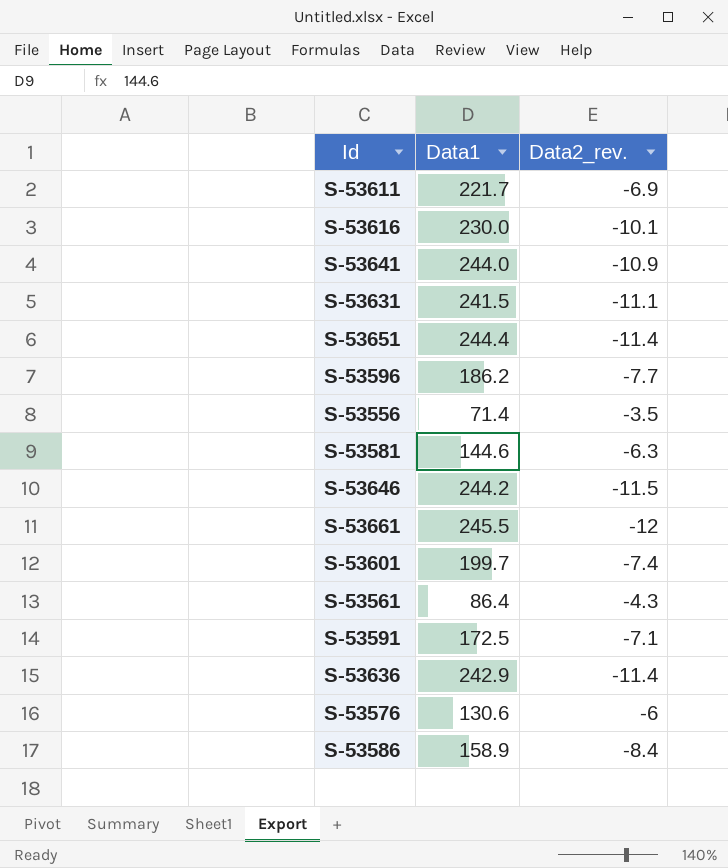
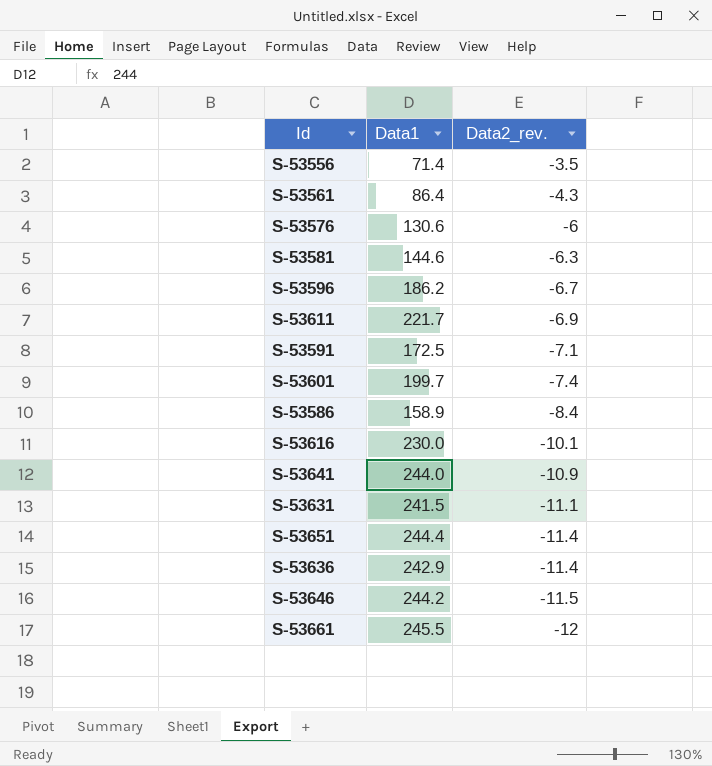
row order: none -> Data2_rev. descending
S-53596 | Data2_rev.: -7.7 -> -6.7

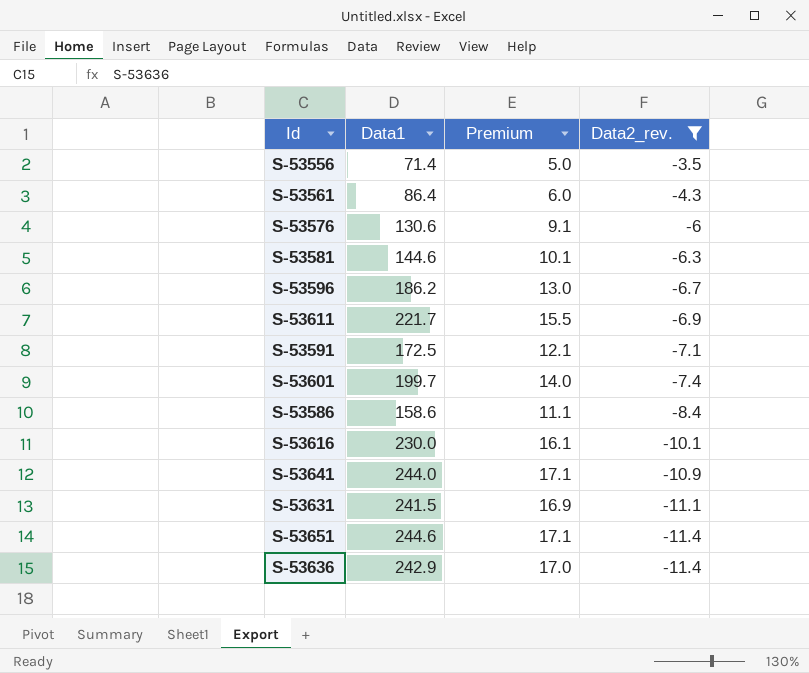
filter: none -> Data2_rev. >= -11.4
column Premium | formula: none -> [Data1] * 0.07
S-53586 | Data1: 158.9 -> 158.6
S-53651 | Data1: 244.4 -> 244.6

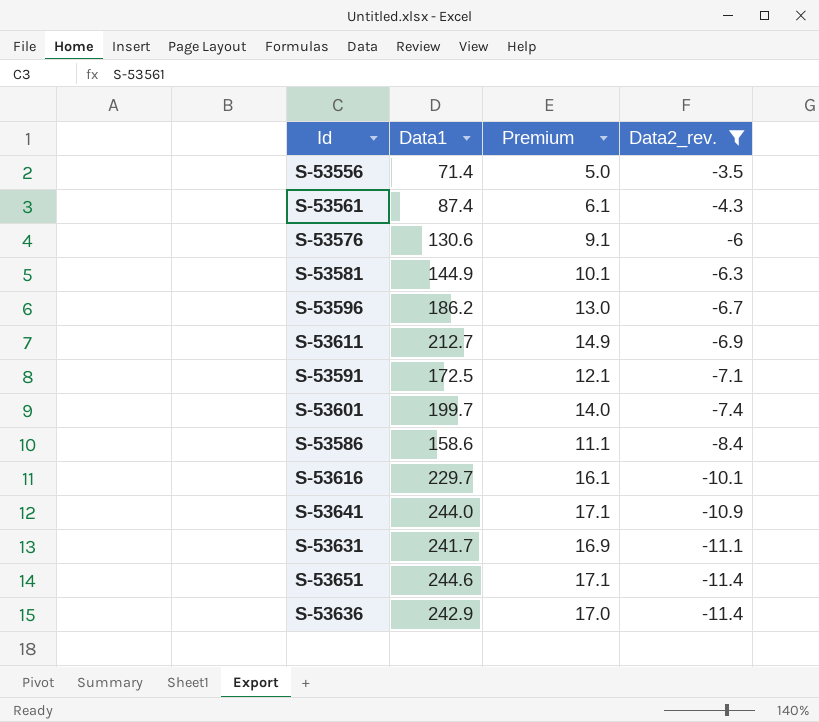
S-53561 | Data1: 86.4 -> 87.4
S-53561 | Premium: 6.0 -> 6.1
S-53581 | Data1: 144.6 -> 144.9
S-53611 | Data1: 221.7 -> 212.7
S-53611 | Premium: 15.5 -> 14.9
S-53616 | Data1: 230.0 -> 229.7
S-53631 | Data1: 241.5 -> 241.7

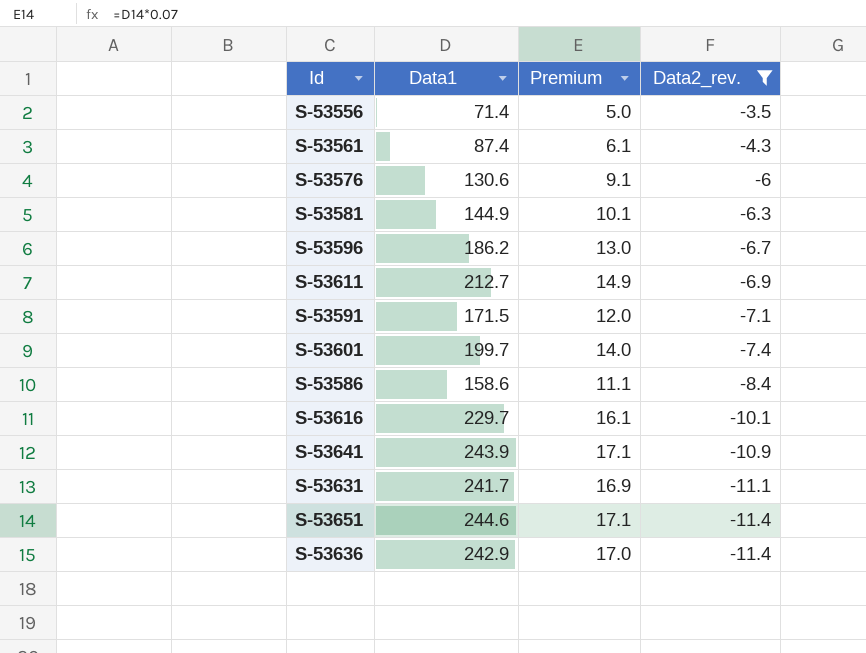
S-53591 | Data1: 172.5 -> 171.5
S-53591 | Premium: 12.1 -> 12.0
S-53641 | Data1: 244.0 -> 243.9

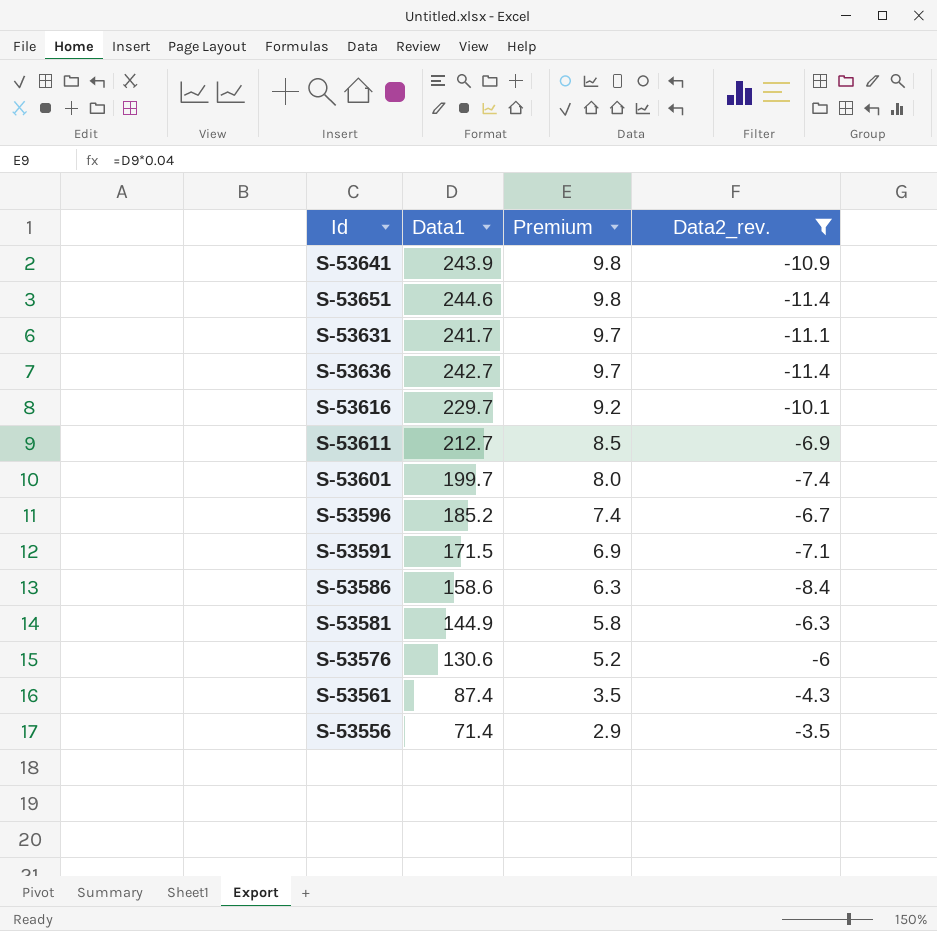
row order: Data2_rev. descending -> Premium descending
column Premium | formula: [Data1] * 0.07 -> [Data1] * 0.04
S-53636 | Data1: 242.9 -> 242.7
S-53596 | Data1: 186.2 -> 185.2

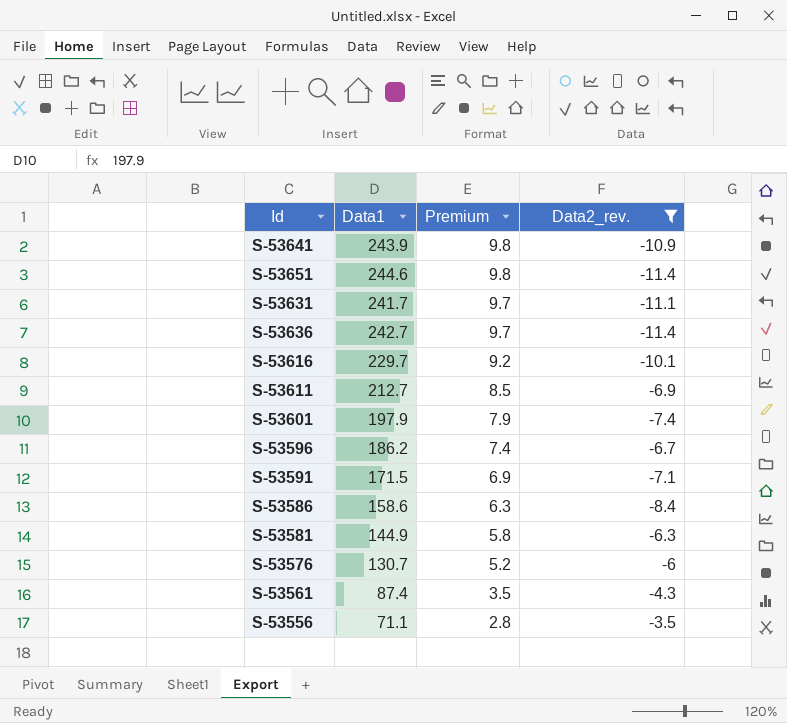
S-53601 | Data1: 199.7 -> 197.9
S-53601 | Premium: 8.0 -> 7.9
S-53596 | Data1: 185.2 -> 186.2
S-53576 | Data1: 130.6 -> 130.7
S-53556 | Data1: 71.4 -> 71.1
S-53556 | Premium: 2.9 -> 2.8

